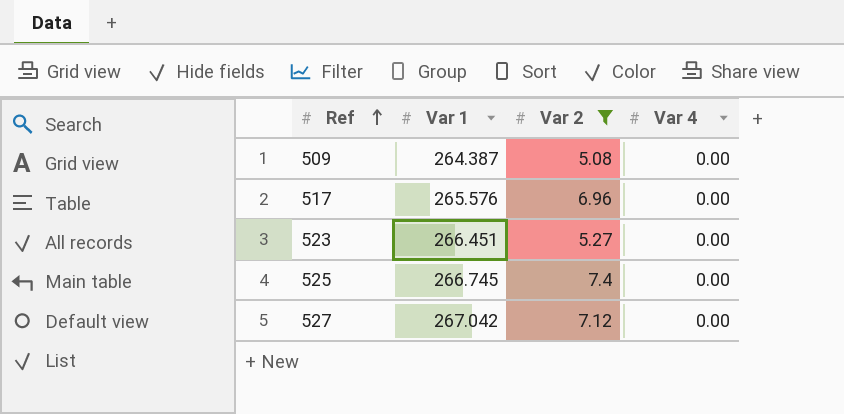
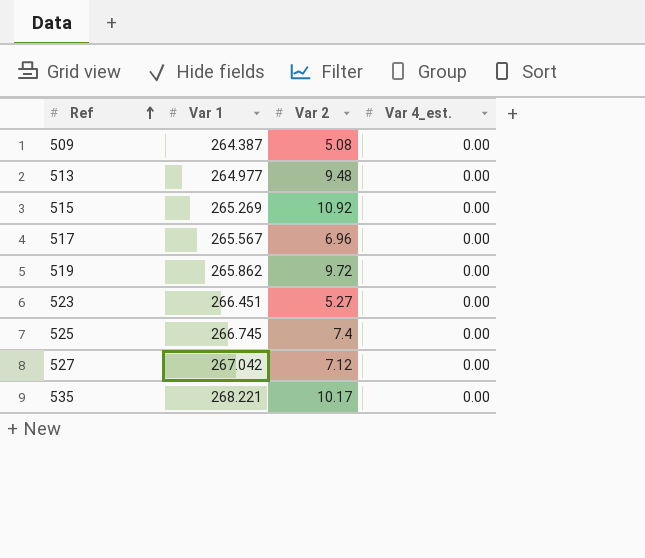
filter: Var 2 <= 7.4 -> none
column name: Var 4 -> Var 4_est.
517 | Var 1: 265.576 -> 265.567

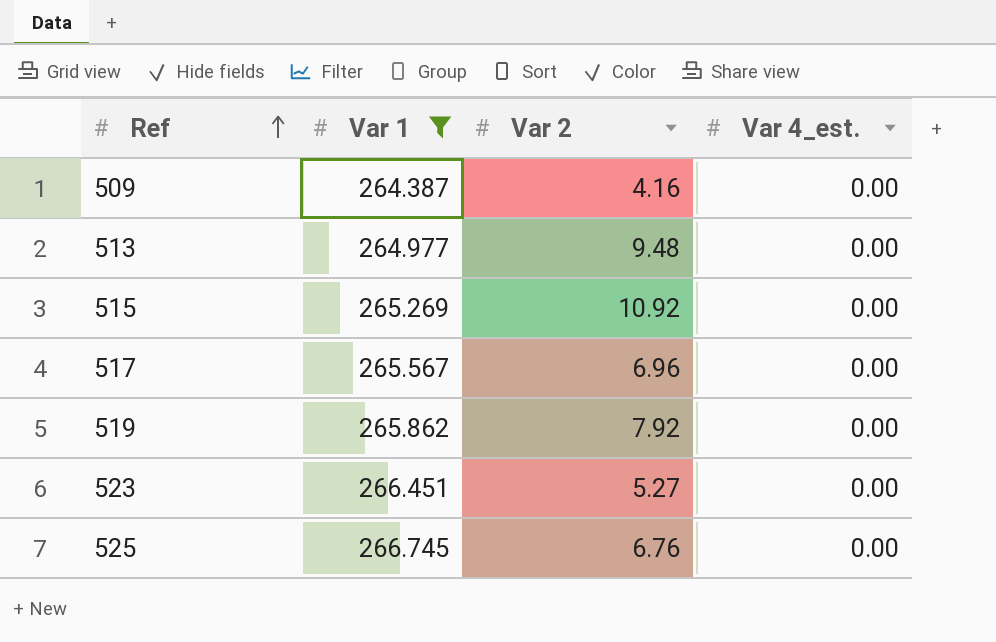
filter: none -> Var 1 <= 266.745
509 | Var 2: 5.08 -> 4.16
519 | Var 2: 9.72 -> 7.92
525 | Var 2: 7.4 -> 6.76

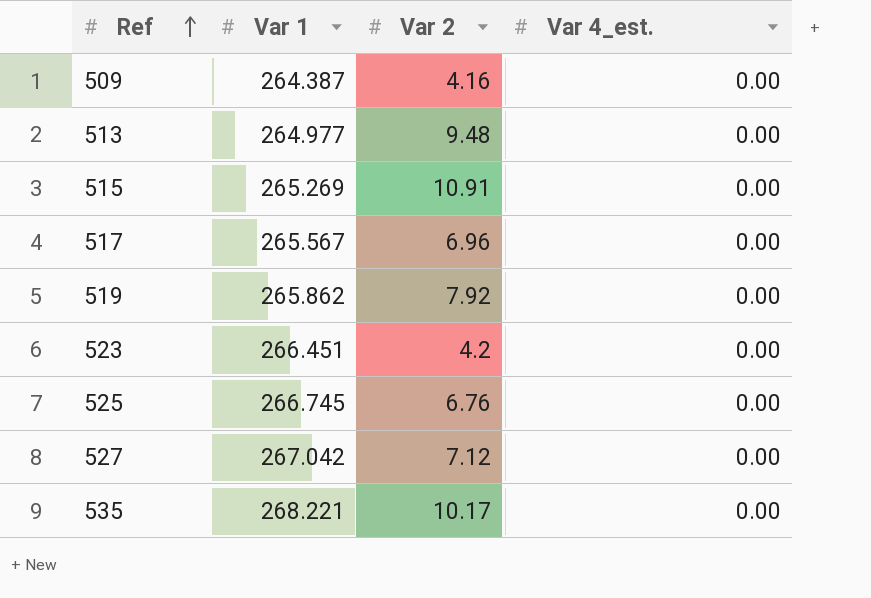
filter: Var 1 <= 266.745 -> none
515 | Var 2: 10.92 -> 10.91
523 | Var 2: 5.27 -> 4.2

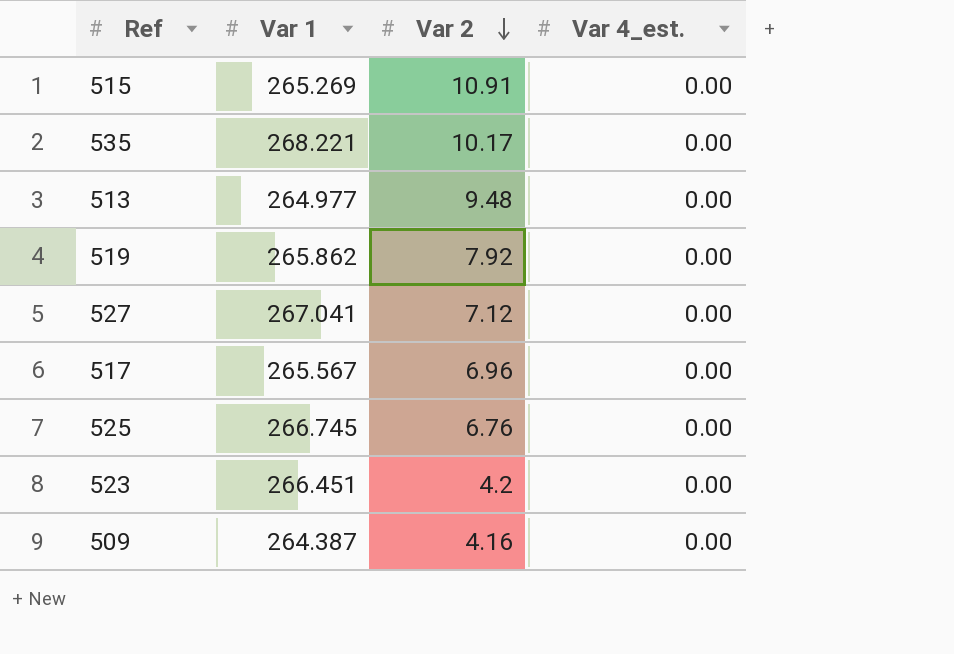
row order: Ref ascending -> Var 2 descending
527 | Var 1: 267.042 -> 267.041

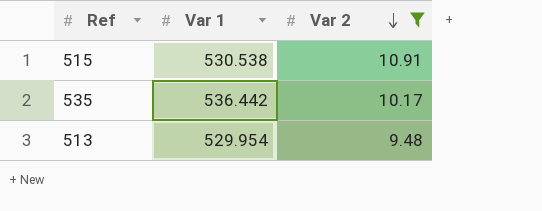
filter: none -> Var 2 >= 9.48
column Var 4_est. | position: 4 -> none
515 | Var 1: 265.269 -> 530.538
535 | Var 1: 268.221 -> 536.442
513 | Var 1: 264.977 -> 529.954

